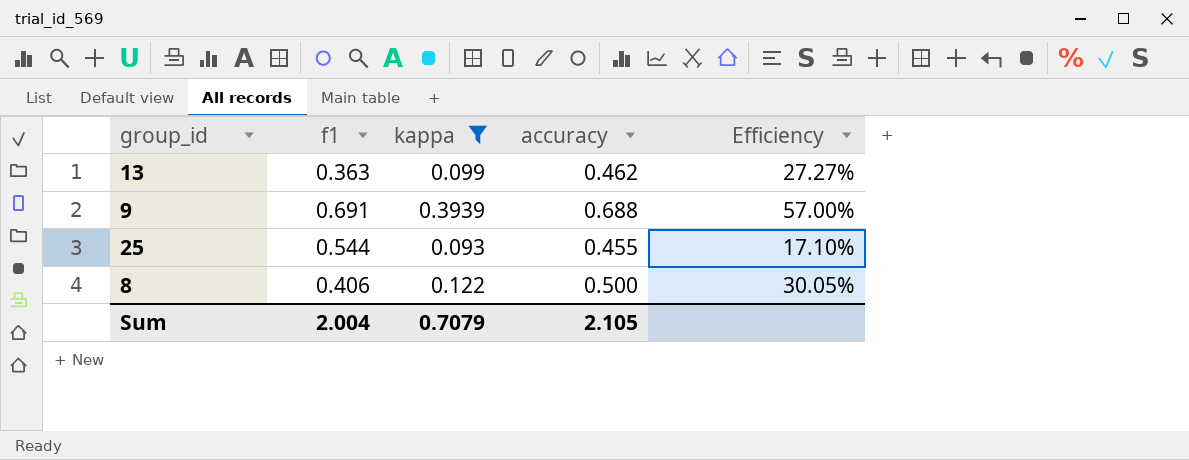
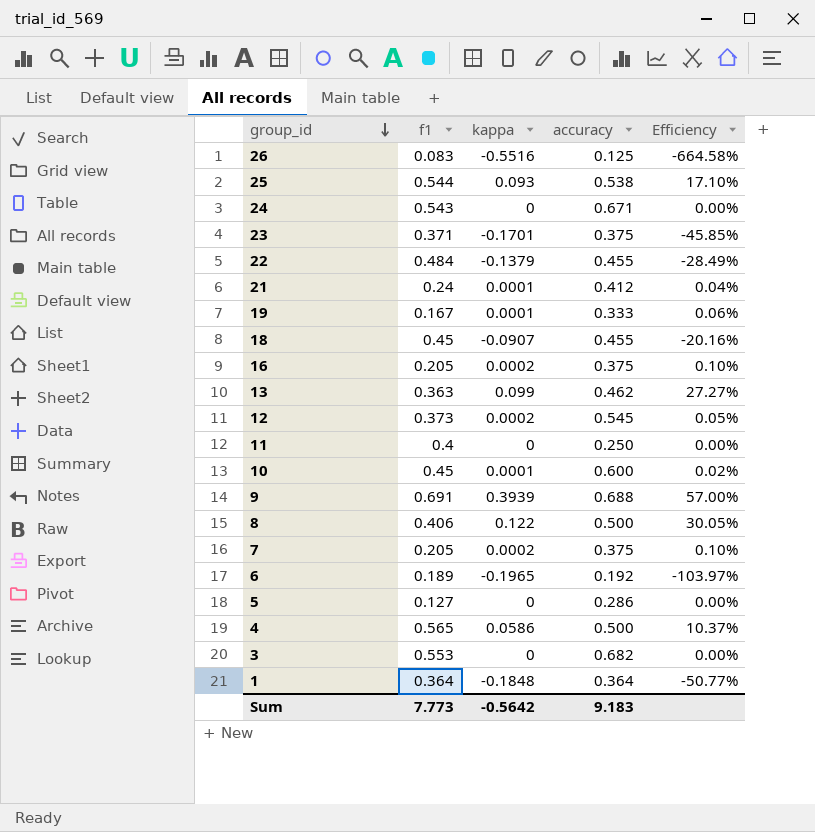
filter: kappa >= 0.093 -> none
row order: none -> group_id descending
25 | accuracy: 0.455 -> 0.538
Sum | f1: 2.004 -> 7.773
Sum | kappa: 0.7079 -> -0.5642
Sum | accuracy: 2.105 -> 9.183

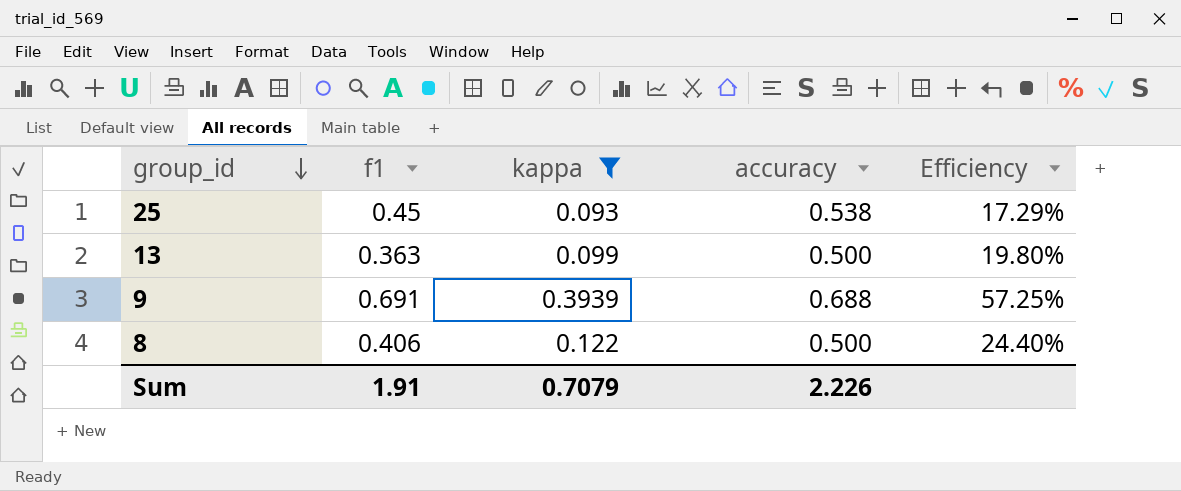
filter: none -> kappa >= 0.093
column Efficiency | formula: [kappa] / [f1] -> [kappa] / [accuracy]
25 | f1: 0.544 -> 0.45
13 | accuracy: 0.462 -> 0.500
Sum | f1: 7.773 -> 1.91
Sum | kappa: -0.5642 -> 0.7079
Sum | accuracy: 9.183 -> 2.226

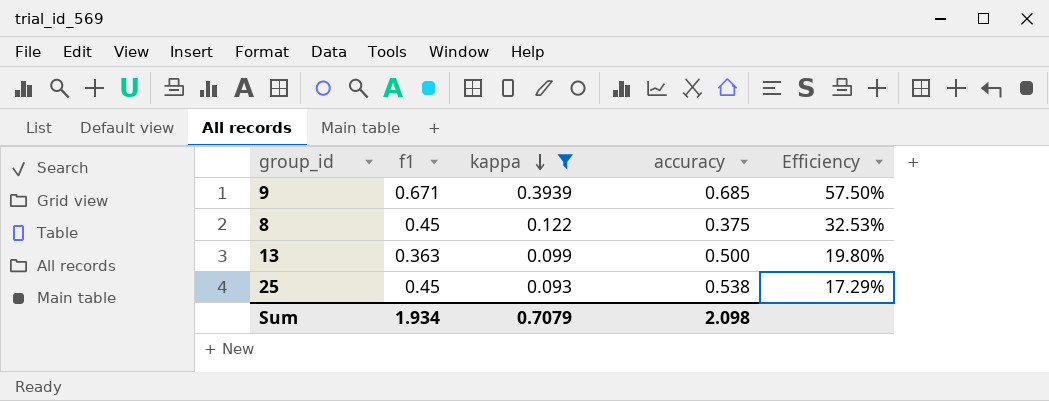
row order: group_id descending -> kappa descending
9 | f1: 0.691 -> 0.671
9 | accuracy: 0.688 -> 0.685
9 | Efficiency: 57.25% -> 57.50%
8 | f1: 0.406 -> 0.45
8 | accuracy: 0.500 -> 0.375
8 | Efficiency: 24.40% -> 32.53%
Sum | f1: 1.91 -> 1.934
Sum | accuracy: 2.226 -> 2.098

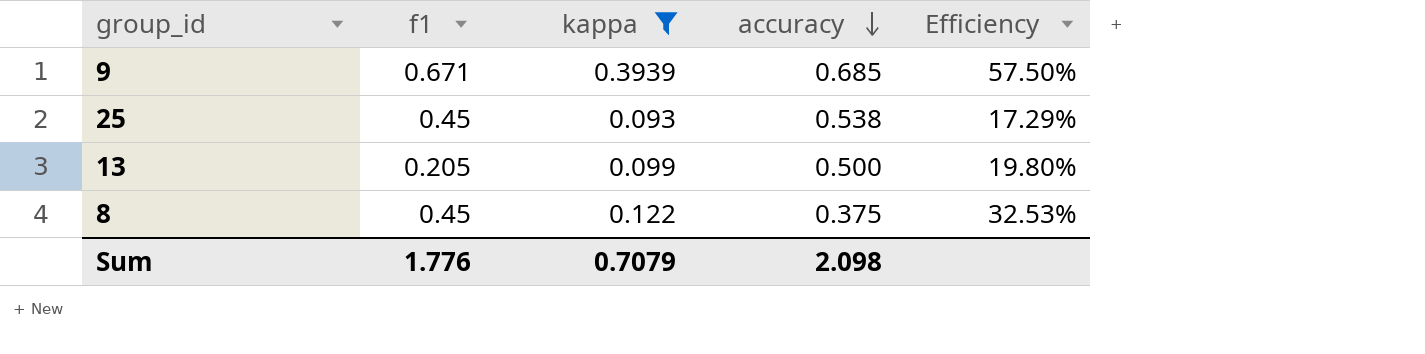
row order: kappa descending -> accuracy descending
13 | f1: 0.363 -> 0.205
Sum | f1: 1.934 -> 1.776

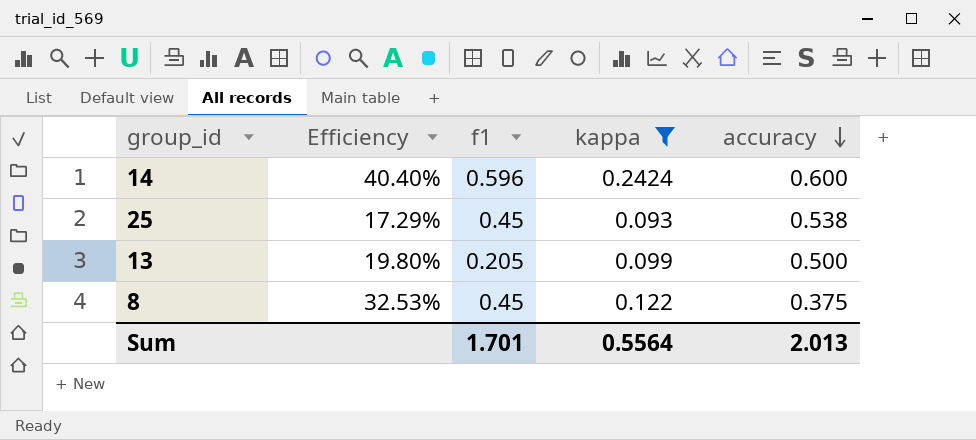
column Efficiency | position: 5 -> 2
row 9: 0.671 | 0.3939 | 0.685 | 57.50% -> none
row 14: none -> 40.40% | 0.596 | 0.2424 | 0.600
Sum | f1: 1.776 -> 1.701
Sum | kappa: 0.7079 -> 0.5564
Sum | accuracy: 2.098 -> 2.013

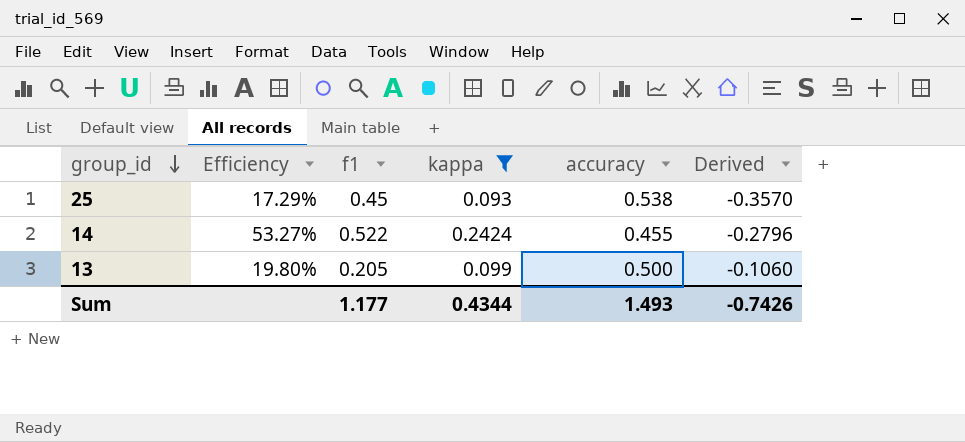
row order: accuracy descending -> group_id descending
column Derived | formula: none -> [kappa] - [f1]
row 8: 32.53% | 0.45 | 0.122 | 0.375 -> none
14 | Efficiency: 40.40% -> 53.27%
14 | f1: 0.596 -> 0.522
14 | accuracy: 0.600 -> 0.455
Sum | f1: 1.701 -> 1.177
Sum | kappa: 0.5564 -> 0.4344
Sum | accuracy: 2.013 -> 1.493

